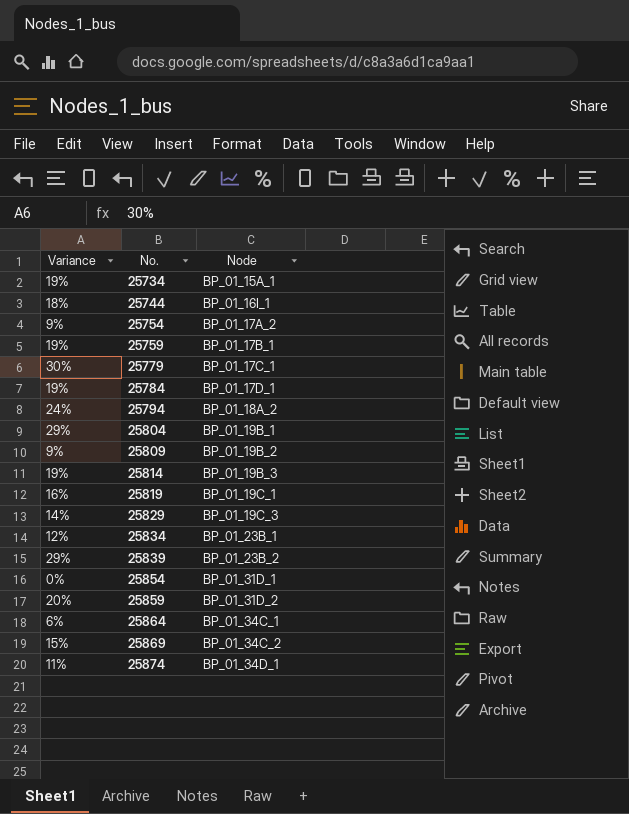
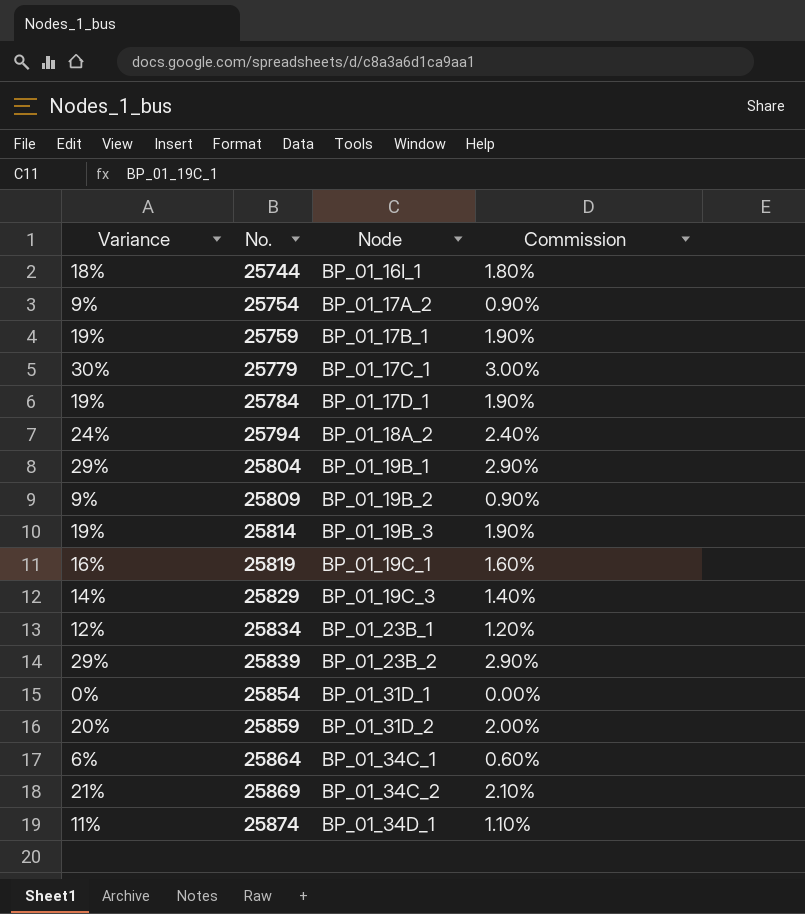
column Commission | formula: none -> [Variance] * 0.1
row 25734: 19% | BP_01_15A_1 -> none
25869 | Variance: 15% -> 21%

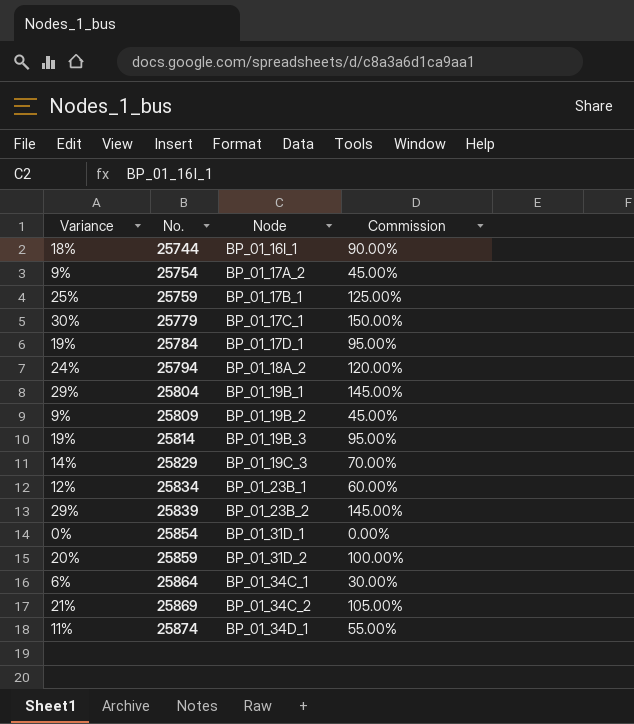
column Commission | formula: [Variance] * 0.1 -> [Variance] * 5
row 25819: 16% | BP_01_19C_1 | 1.60% -> none
25759 | Variance: 19% -> 25%

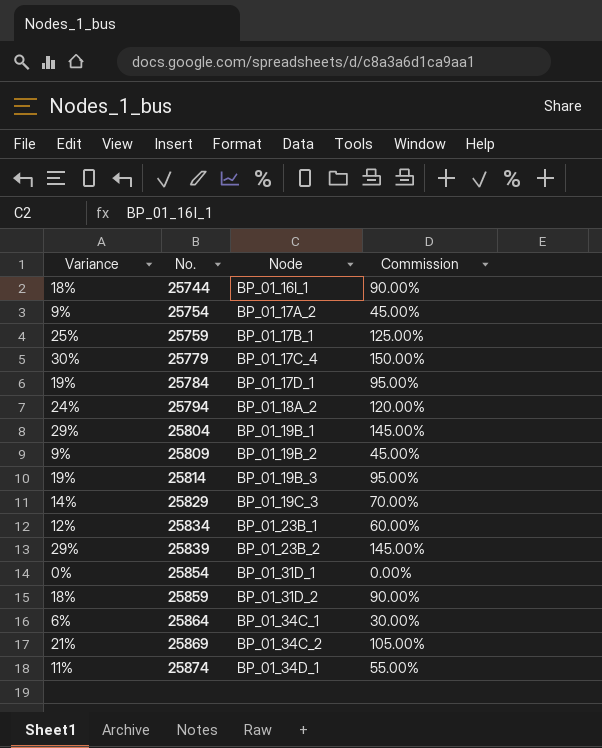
25779 | Node: BP_01_17C_1 -> BP_01_17C_4
25859 | Variance: 20% -> 18%
25859 | Commission: 100.00% -> 90.00%

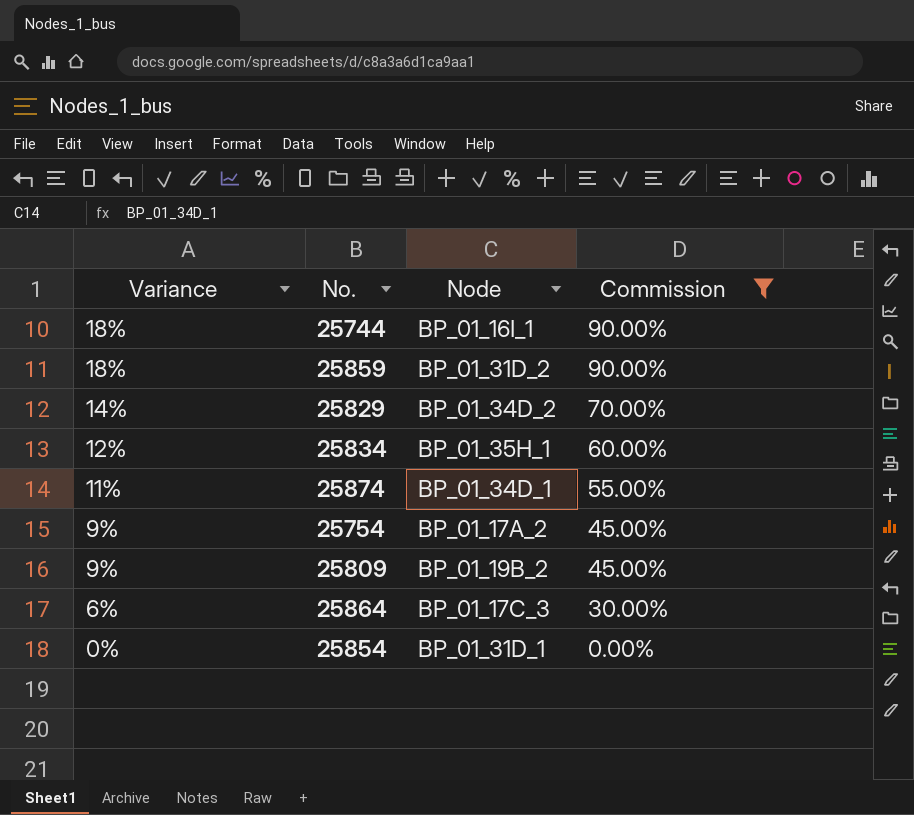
filter: none -> Commission <= 90.00%
row order: No. ascending -> Variance descending
25829 | Node: BP_01_19C_3 -> BP_01_34D_2
25834 | Node: BP_01_23B_1 -> BP_01_35H_1
25864 | Node: BP_01_34C_1 -> BP_01_17C_3

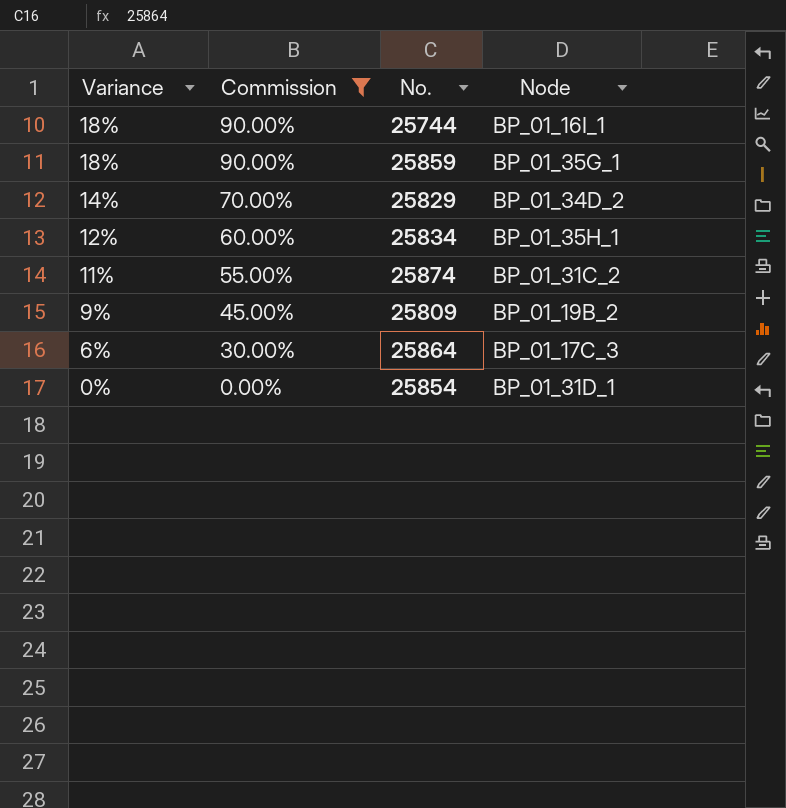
column Commission | position: 4 -> 2
row 25754: 9% | BP_01_17A_2 | 45.00% -> none
25859 | Node: BP_01_31D_2 -> BP_01_35G_1
25874 | Node: BP_01_34D_1 -> BP_01_31C_2

